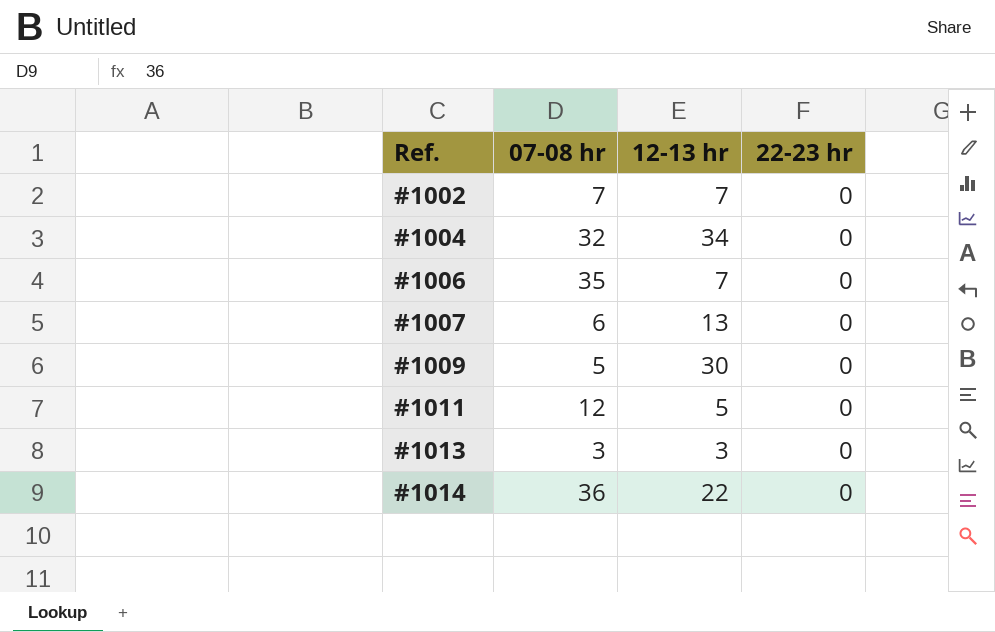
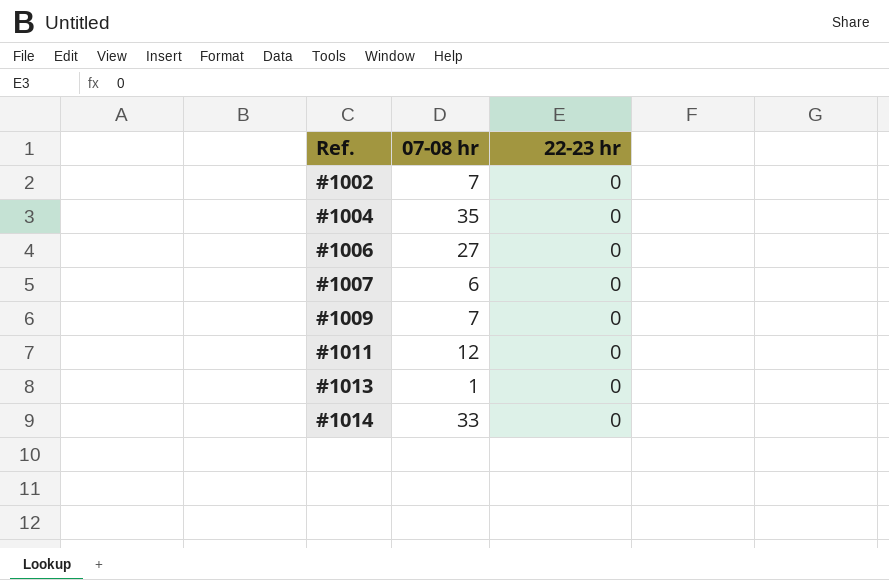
column 12-13 hr | position: 3 -> none
#1004 | 07-08 hr: 32 -> 35
#1006 | 07-08 hr: 35 -> 27
#1009 | 07-08 hr: 5 -> 7
#1013 | 07-08 hr: 3 -> 1
#1014 | 07-08 hr: 36 -> 33

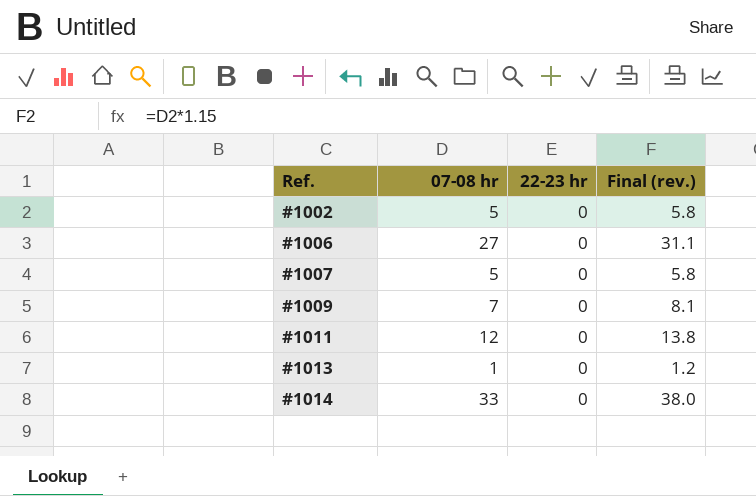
column Final (rev.) | formula: none -> [07-08 hr] * 1.15
row #1004: 35 | 0 -> none
#1002 | 07-08 hr: 7 -> 5
#1007 | 07-08 hr: 6 -> 5

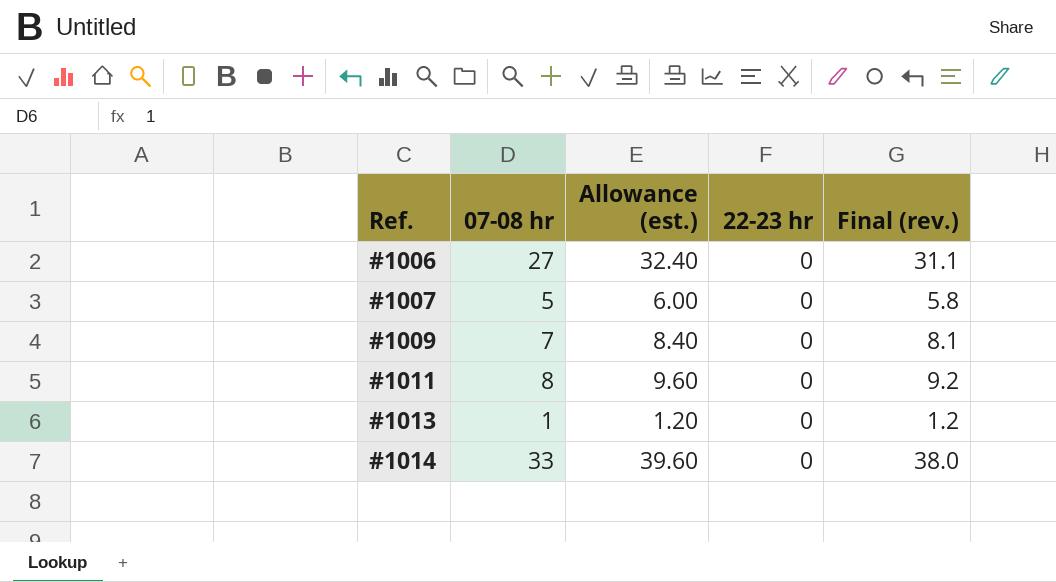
column Allowance (est.) | formula: none -> [07-08 hr] * 1.2
row #1002: 5 | 0 | 5.8 -> none
#1011 | 07-08 hr: 12 -> 8
#1011 | Final (rev.): 13.8 -> 9.2

